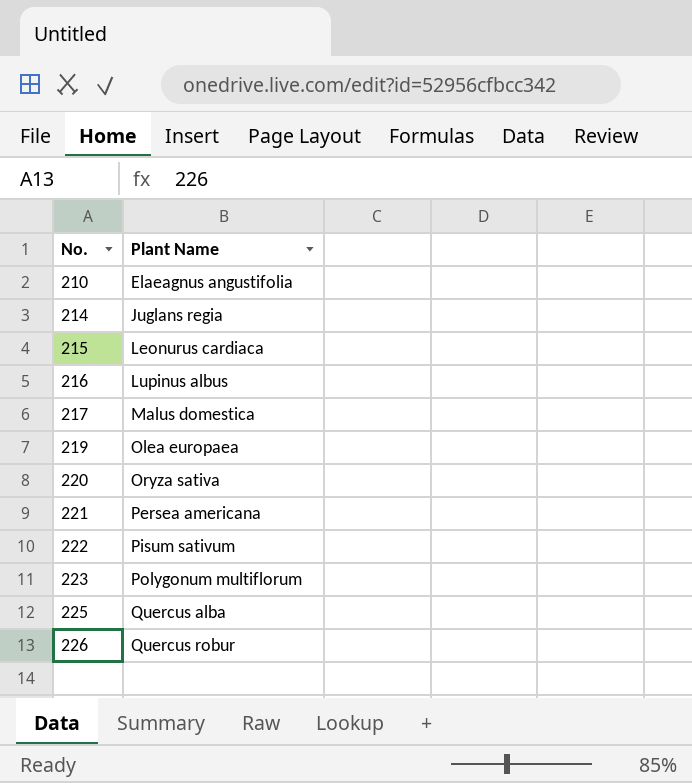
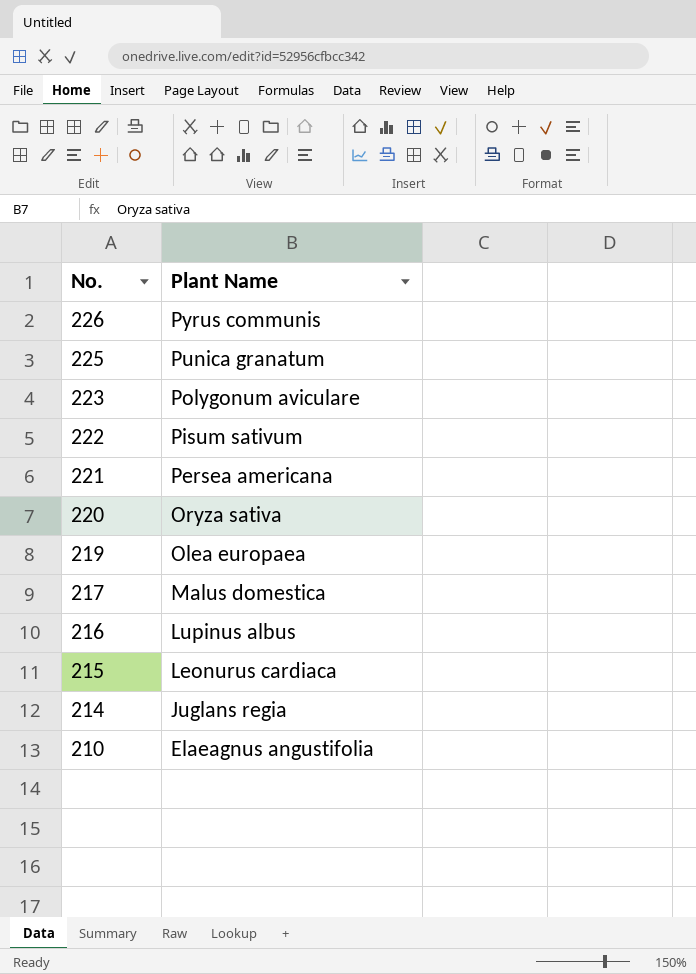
row order: No. ascending -> No. descending
226 | Plant Name: Quercus robur -> Pyrus communis
225 | Plant Name: Quercus alba -> Punica granatum
223 | Plant Name: Polygonum multiflorum -> Polygonum aviculare

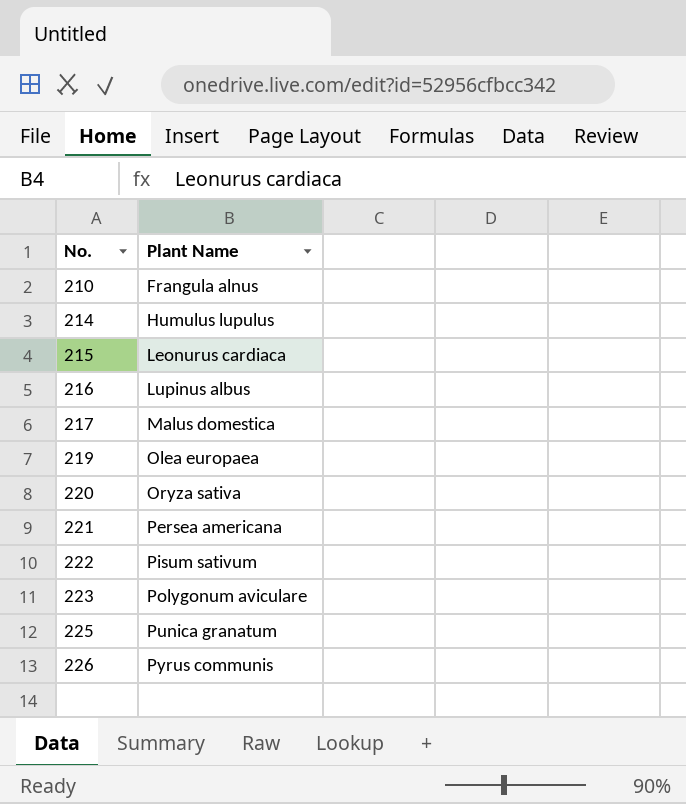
row order: No. descending -> No. ascending
210 | Plant Name: Elaeagnus angustifolia -> Frangula alnus
214 | Plant Name: Juglans regia -> Humulus lupulus

